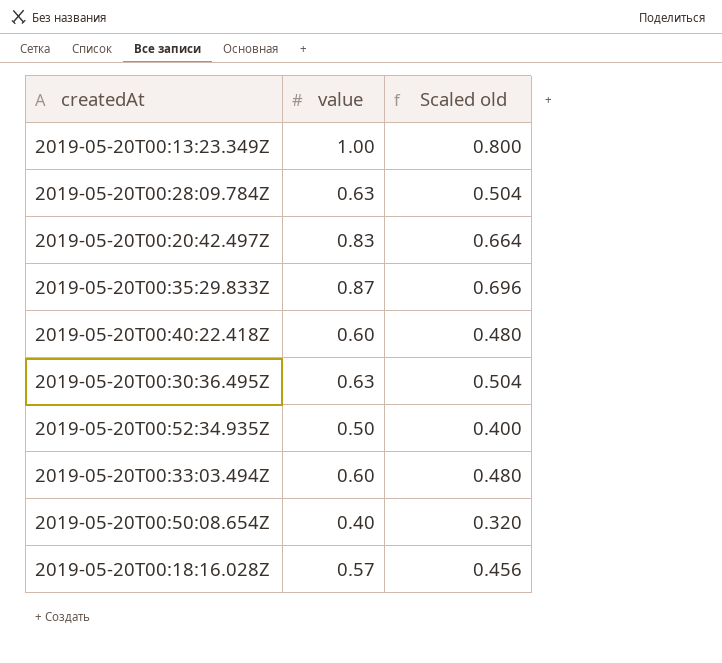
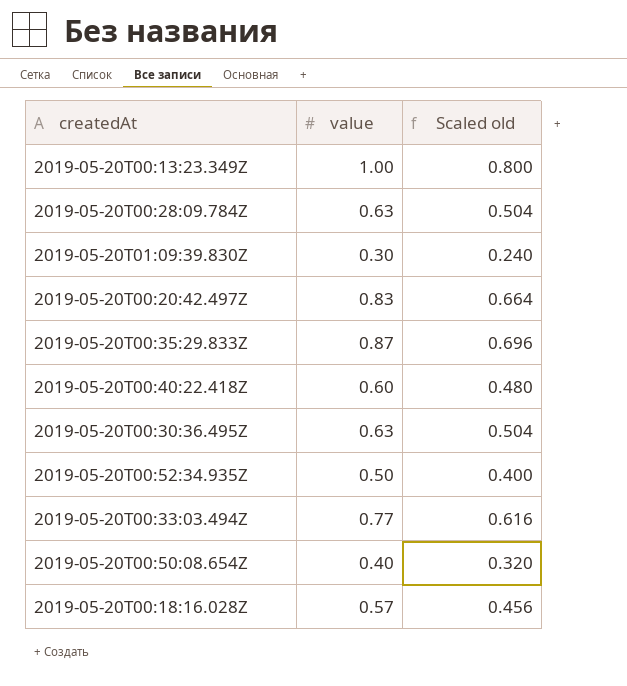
row 2019-05-20T01:09:39.830Z: none -> 0.30 | 0.240
2019-05-20T00:33:03.494Z | value: 0.60 -> 0.77
2019-05-20T00:33:03.494Z | Scaled old: 0.480 -> 0.616

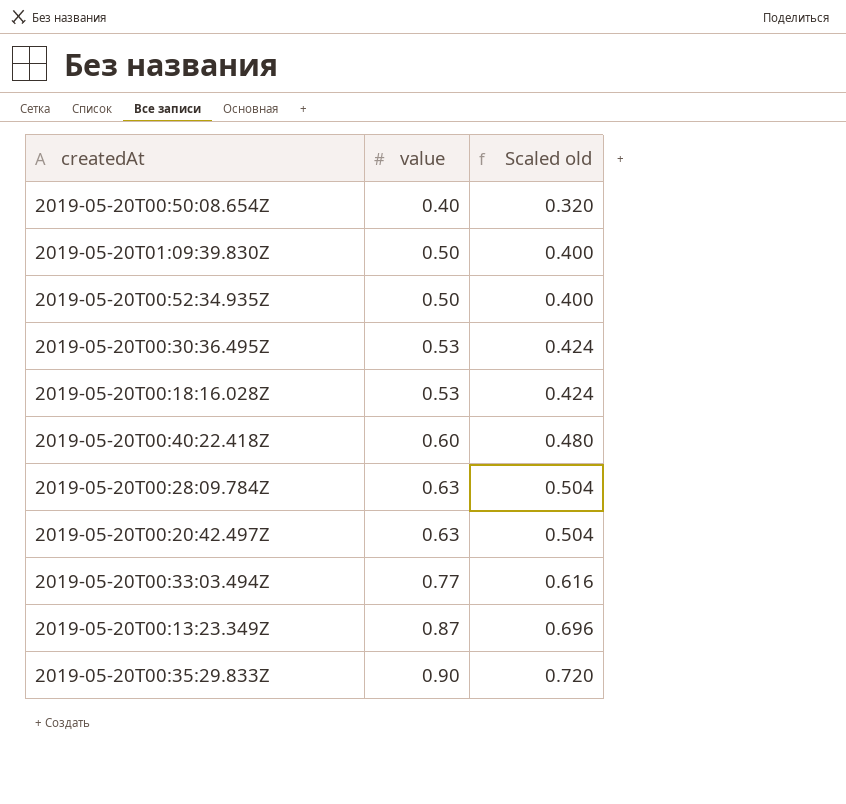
row order: none -> value ascending
2019-05-20T01:09:39.830Z | value: 0.30 -> 0.50
2019-05-20T01:09:39.830Z | Scaled old: 0.240 -> 0.400
2019-05-20T00:30:36.495Z | value: 0.63 -> 0.53
2019-05-20T00:30:36.495Z | Scaled old: 0.504 -> 0.424
2019-05-20T00:18:16.028Z | value: 0.57 -> 0.53
2019-05-20T00:18:16.028Z | Scaled old: 0.456 -> 0.424
2019-05-20T00:20:42.497Z | value: 0.83 -> 0.63
2019-05-20T00:20:42.497Z | Scaled old: 0.664 -> 0.504
2019-05-20T00:13:23.349Z | value: 1.00 -> 0.87
2019-05-20T00:13:23.349Z | Scaled old: 0.800 -> 0.696
2019-05-20T00:35:29.833Z | value: 0.87 -> 0.90
2019-05-20T00:35:29.833Z | Scaled old: 0.696 -> 0.720

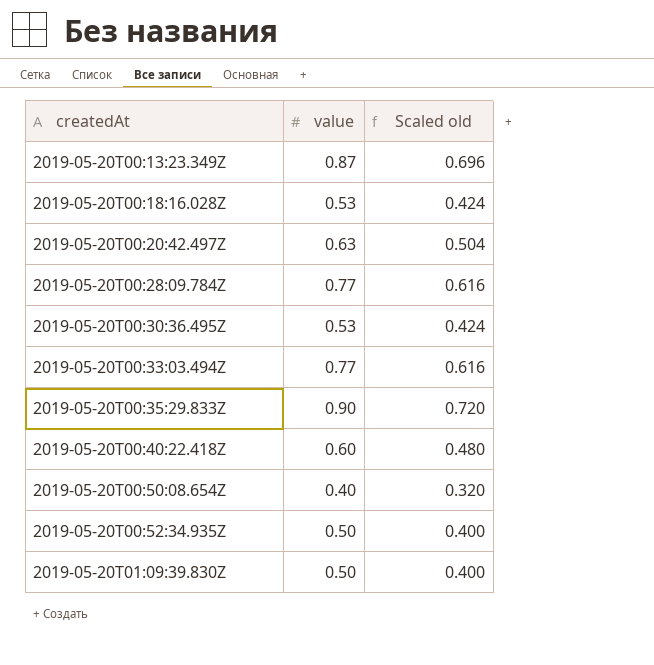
row order: value ascending -> createdAt ascending
2019-05-20T00:28:09.784Z | value: 0.63 -> 0.77
2019-05-20T00:28:09.784Z | Scaled old: 0.504 -> 0.616

